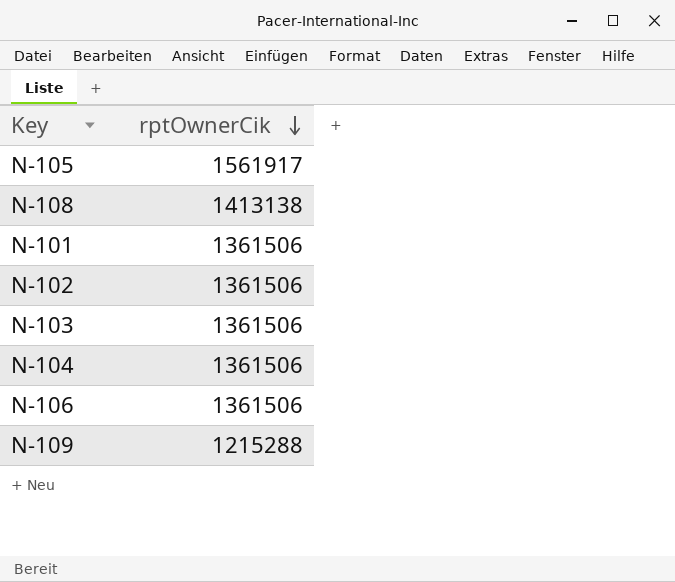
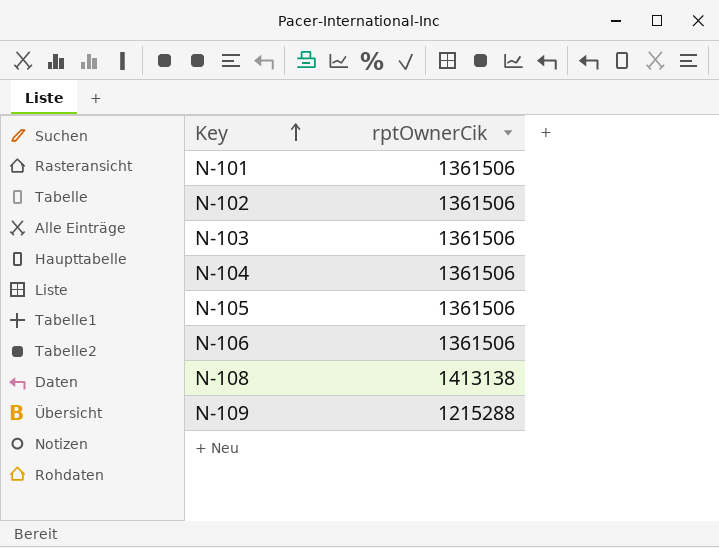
row order: rptOwnerCik descending -> Key ascending
N-105 | rptOwnerCik: 1561917 -> 1361506

